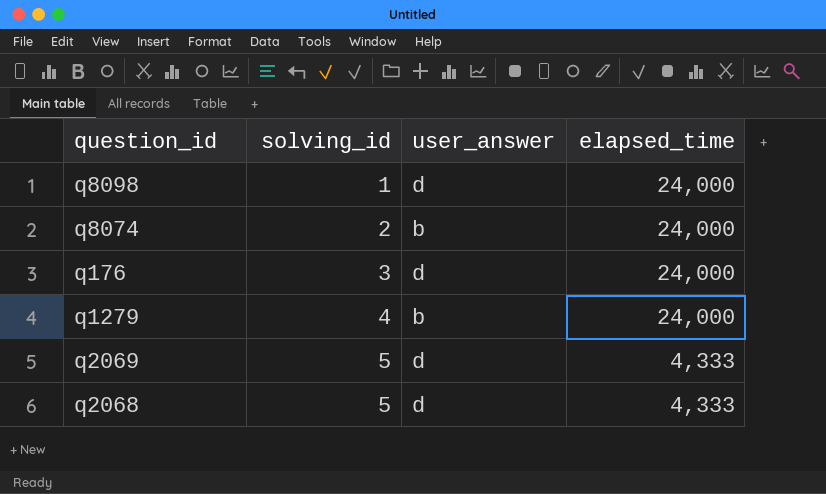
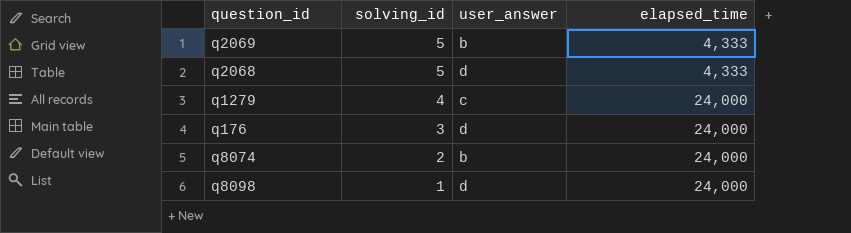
row order: solving_id ascending -> solving_id descending
q2069 | user_answer: d -> b
q1279 | user_answer: b -> c

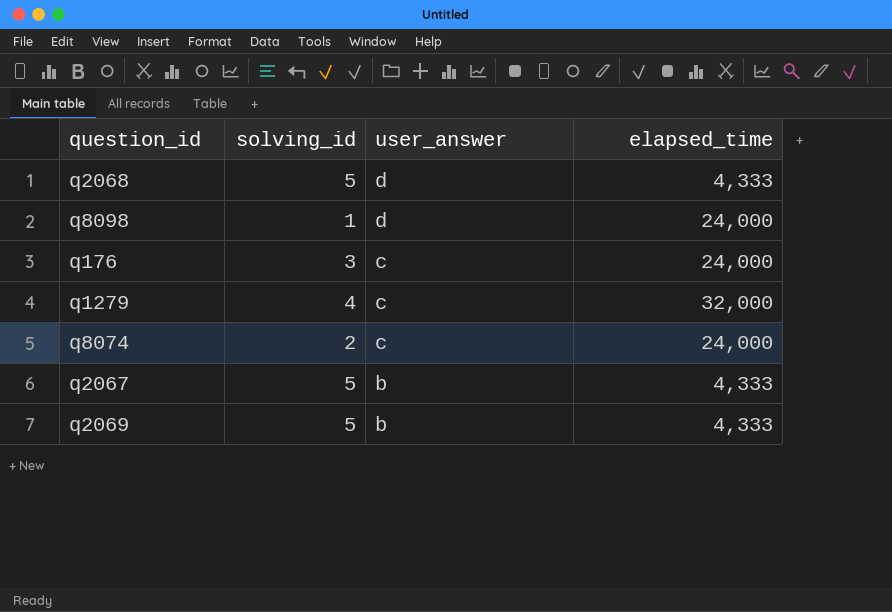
row order: solving_id descending -> user_answer descending
q176 | user_answer: d -> c
q1279 | elapsed_time: 24,000 -> 32,000
q8074 | user_answer: b -> c
row q2067: none -> 5 | b | 4,333

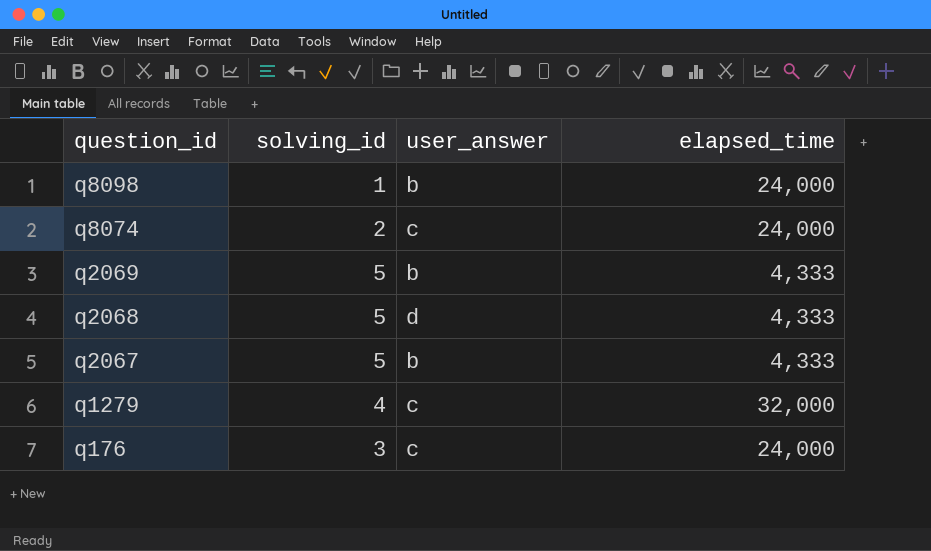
row order: user_answer descending -> question_id descending
q8098 | user_answer: d -> b

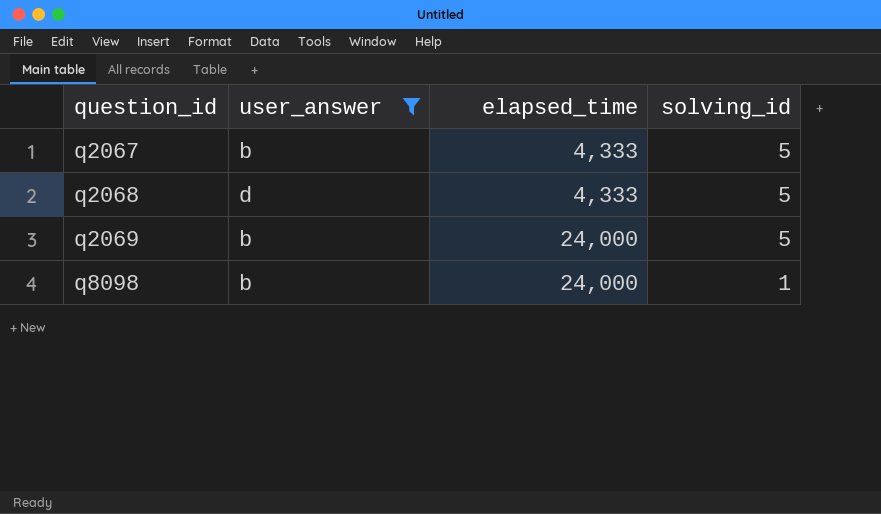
filter: none -> user_answer != c
row order: question_id descending -> question_id ascending
column solving_id | position: 2 -> 4
q2069 | elapsed_time: 4,333 -> 24,000

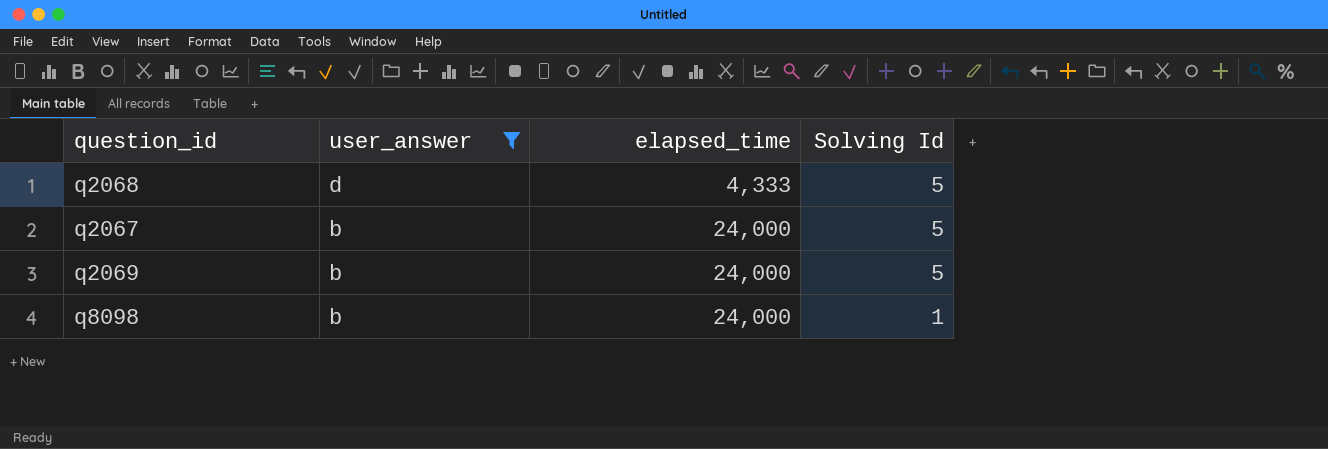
row order: question_id ascending -> user_answer descending
column name: solving_id -> Solving Id
q2067 | elapsed_time: 4,333 -> 24,000

